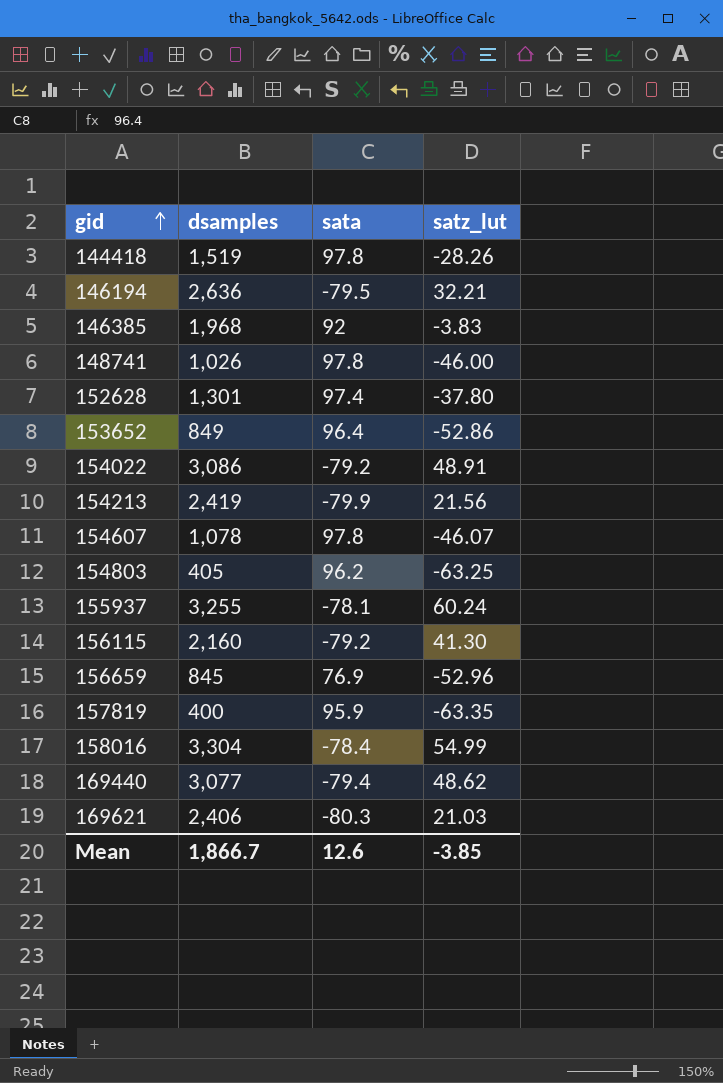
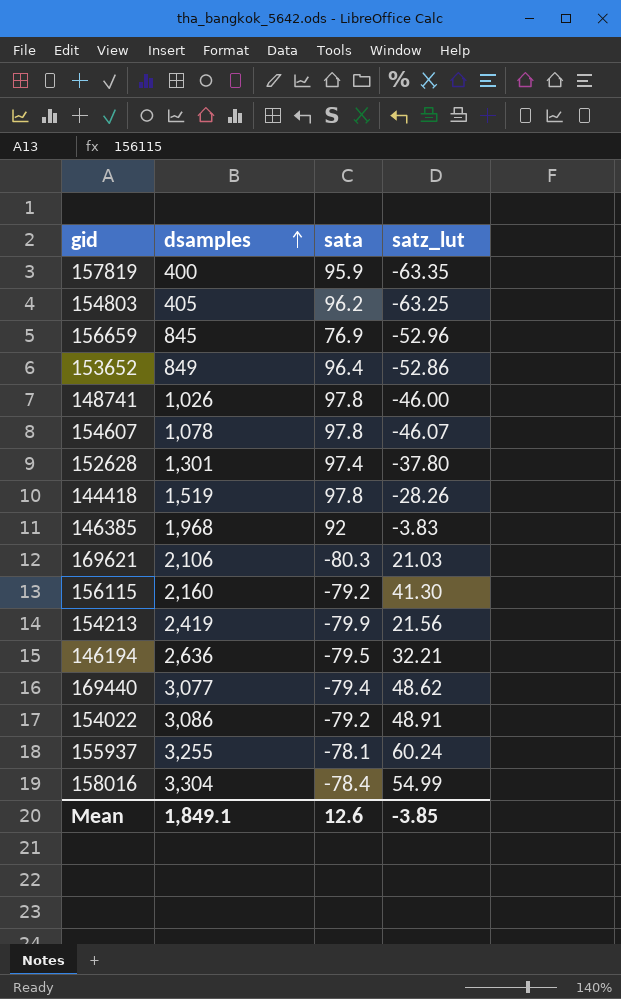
row order: gid ascending -> dsamples ascending
169621 | dsamples: 2,406 -> 2,106
Mean | dsamples: 1,866.7 -> 1,849.1

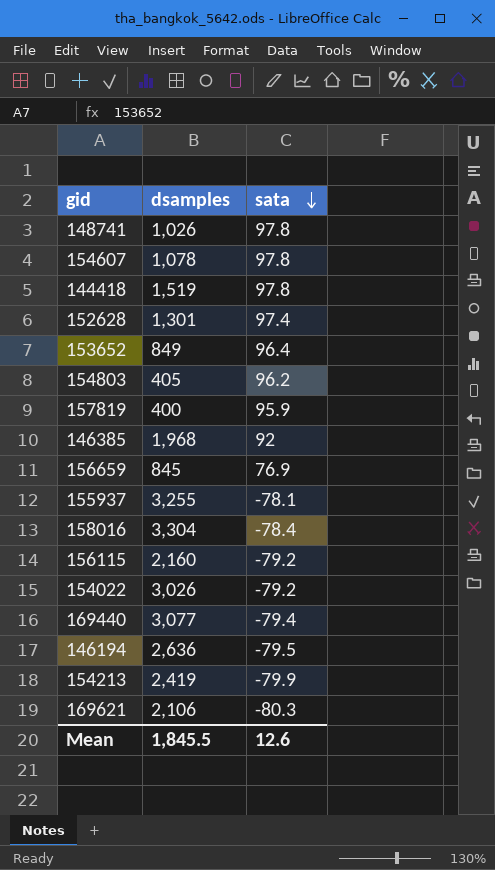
row order: dsamples ascending -> sata descending
column satz_lut | position: 4 -> none
154022 | dsamples: 3,086 -> 3,026
Mean | dsamples: 1,849.1 -> 1,845.5

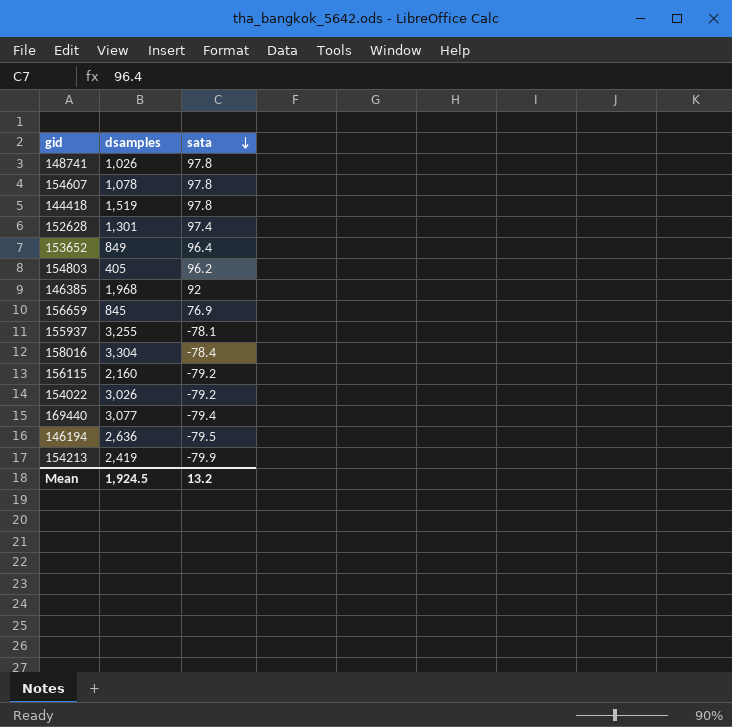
row 157819: 400 | 95.9 -> none
row 169621: 2,106 | -80.3 -> none
Mean | dsamples: 1,845.5 -> 1,924.5
Mean | sata: 12.6 -> 13.2

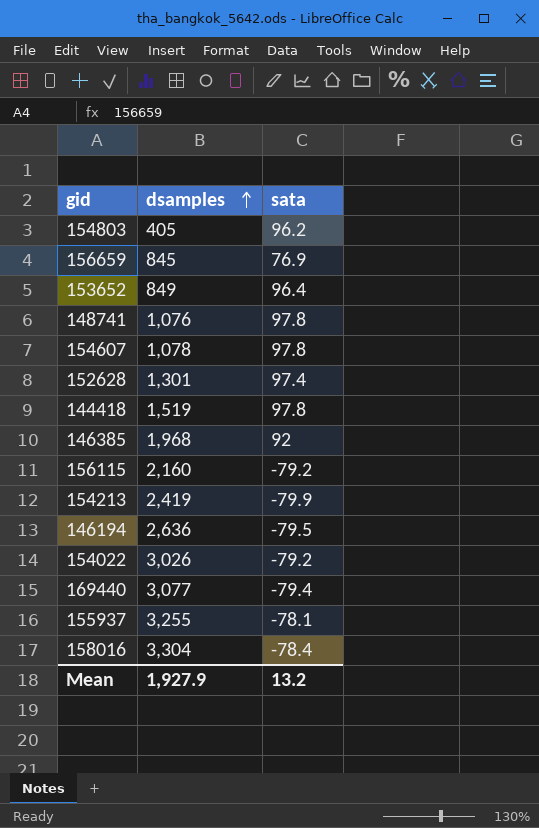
row order: sata descending -> dsamples ascending
148741 | dsamples: 1,026 -> 1,076
Mean | dsamples: 1,924.5 -> 1,927.9

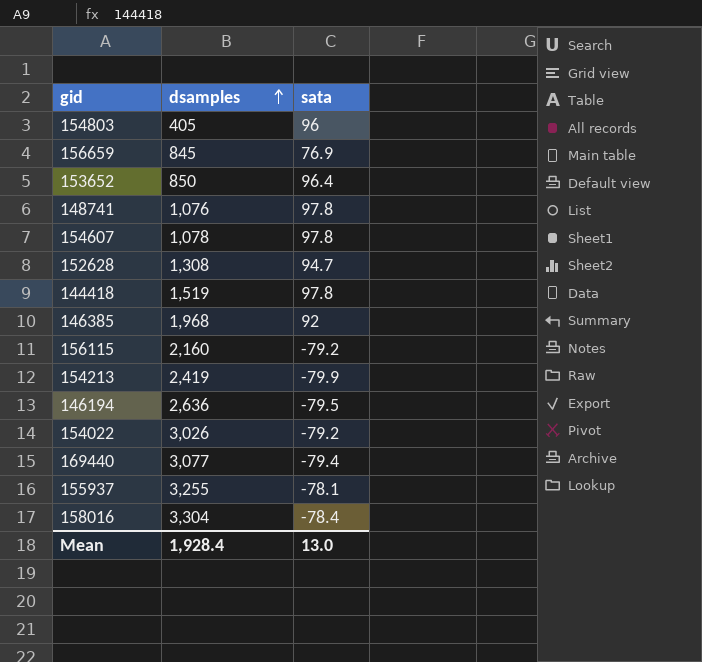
154803 | sata: 96.2 -> 96
153652 | dsamples: 849 -> 850
152628 | dsamples: 1,301 -> 1,308
152628 | sata: 97.4 -> 94.7
Mean | dsamples: 1,927.9 -> 1,928.4
Mean | sata: 13.2 -> 13.0

